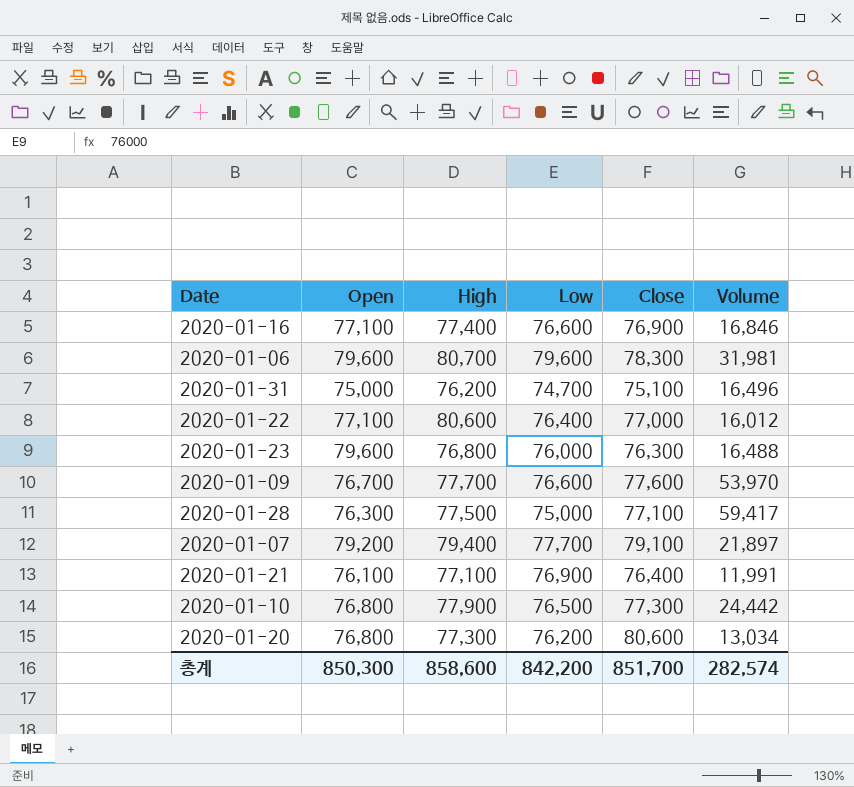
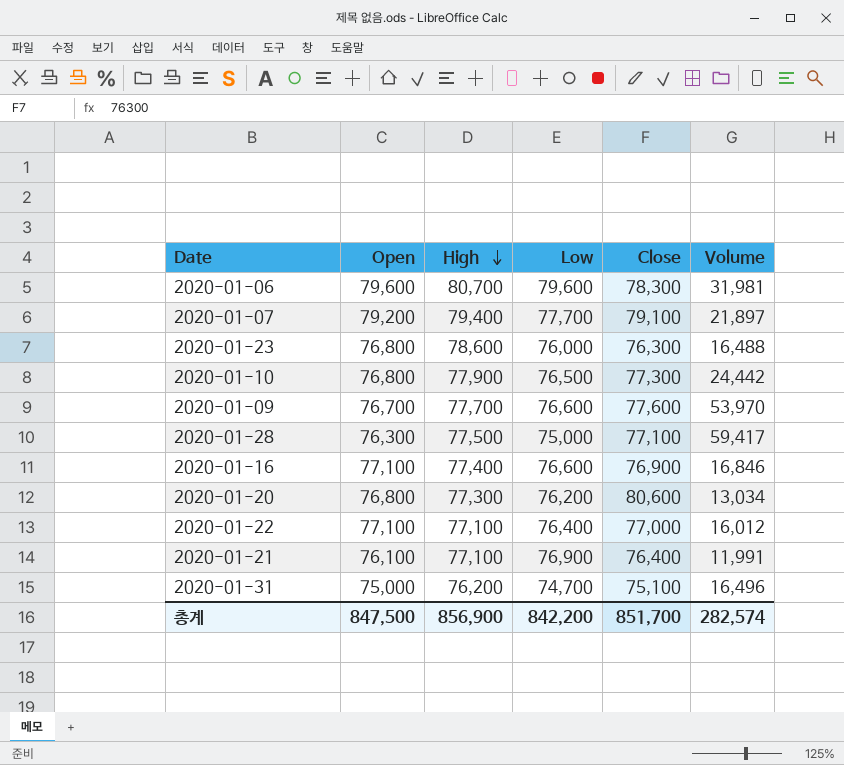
row order: none -> High descending
2020-01-23 | Open: 79,600 -> 76,800
2020-01-23 | High: 76,800 -> 78,600
2020-01-22 | High: 80,600 -> 77,100
총계 | Open: 850,300 -> 847,500
총계 | High: 858,600 -> 856,900

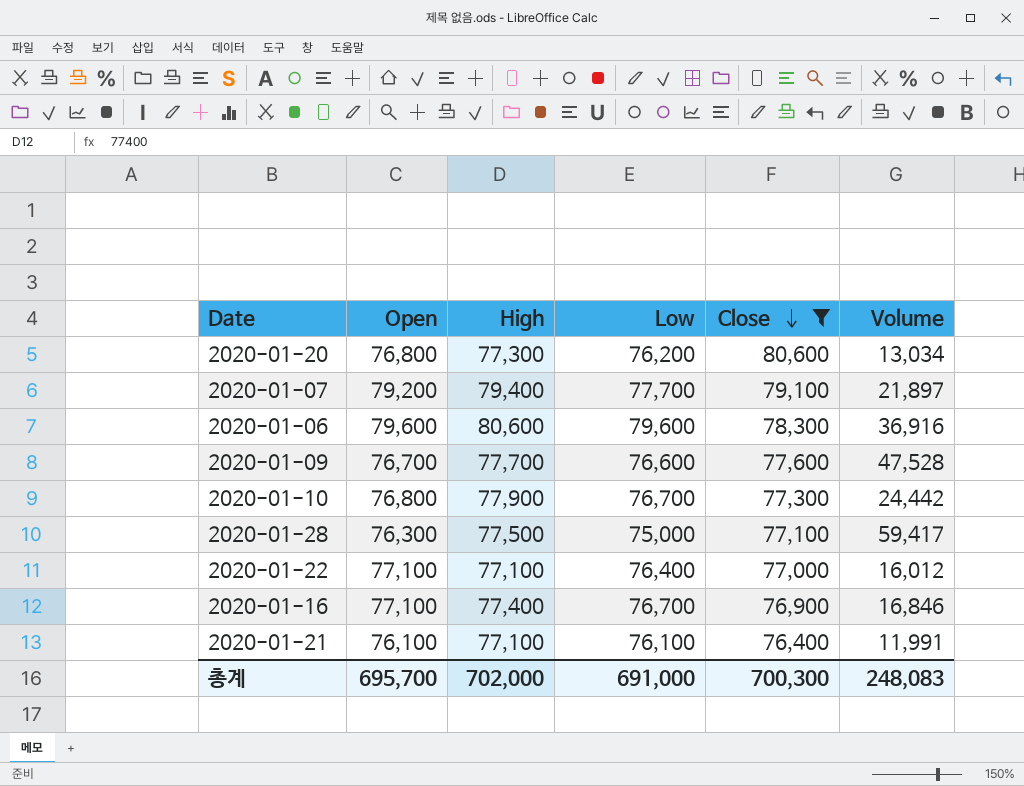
filter: none -> Close >= 76,400
row order: High descending -> Close descending
2020-01-06 | High: 80,700 -> 80,600
2020-01-06 | Volume: 31,981 -> 36,916
2020-01-09 | Volume: 53,970 -> 47,528
2020-01-10 | Low: 76,500 -> 76,700
2020-01-16 | Low: 76,600 -> 76,700
2020-01-21 | Low: 76,900 -> 76,100
총계 | Open: 847,500 -> 695,700
총계 | High: 856,900 -> 702,000
총계 | Low: 842,200 -> 691,000
총계 | Close: 851,700 -> 700,300
총계 | Volume: 282,574 -> 248,083

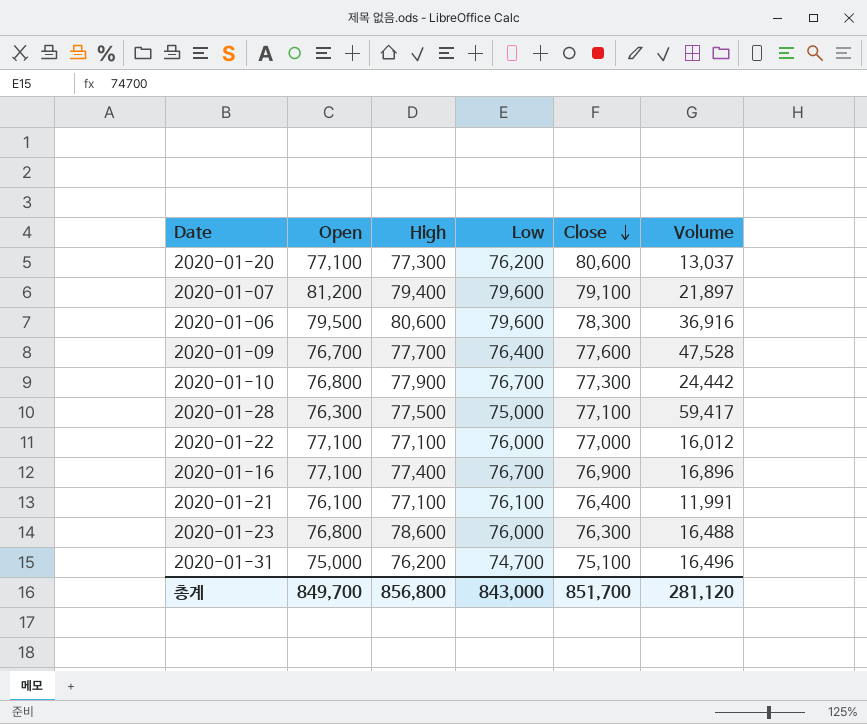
filter: Close >= 76,400 -> none
2020-01-20 | Open: 76,800 -> 77,100
2020-01-20 | Volume: 13,034 -> 13,037
2020-01-07 | Open: 79,200 -> 81,200
2020-01-07 | Low: 77,700 -> 79,600
2020-01-06 | Open: 79,600 -> 79,500
2020-01-09 | Low: 76,600 -> 76,400
2020-01-22 | Low: 76,400 -> 76,000
2020-01-16 | Volume: 16,846 -> 16,896
총계 | Open: 695,700 -> 849,700
총계 | High: 702,000 -> 856,800
총계 | Low: 691,000 -> 843,000
총계 | Close: 700,300 -> 851,700
총계 | Volume: 248,083 -> 281,120

